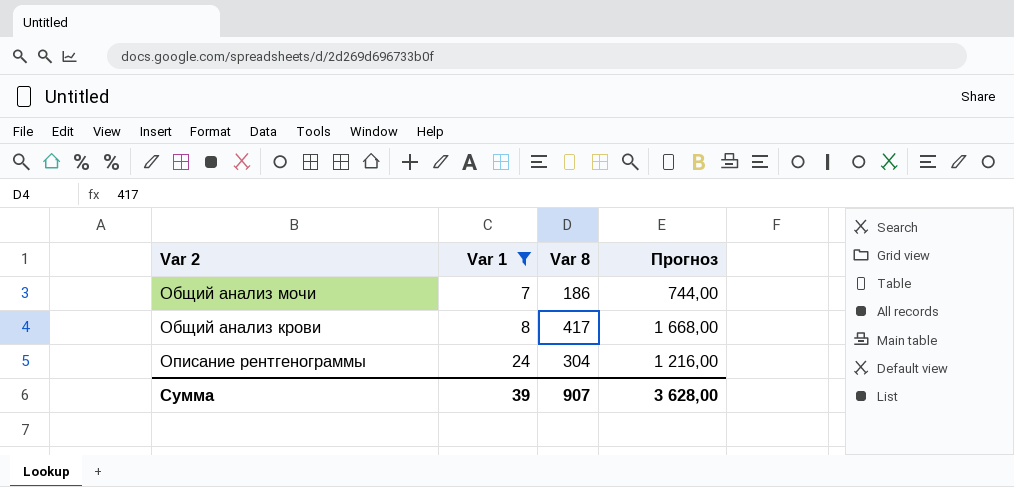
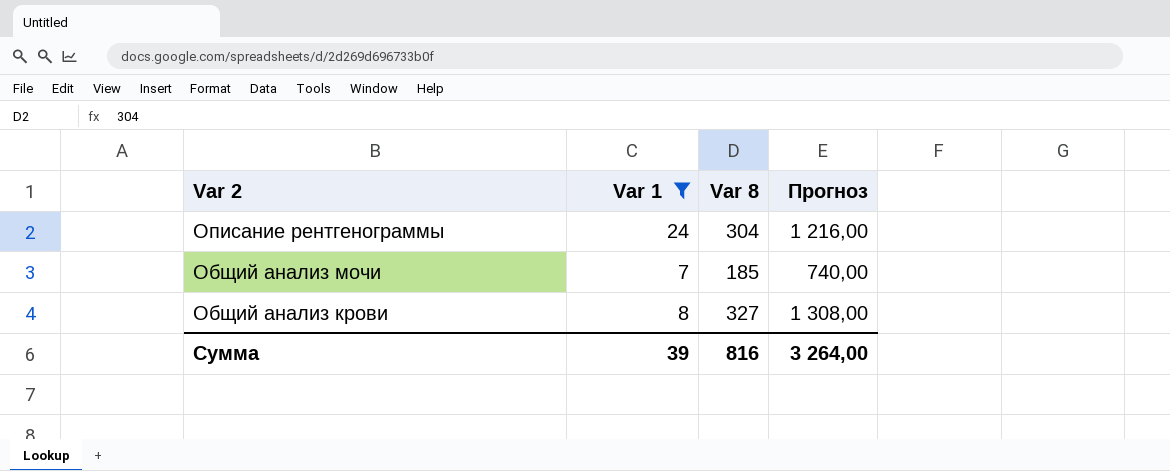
row order: Var 1 ascending -> Var 2 descending
Общий анализ мочи | Var 8: 186 -> 185
Общий анализ мочи | Прогноз: 744,00 -> 740,00
Общий анализ крови | Var 8: 417 -> 327
Общий анализ крови | Прогноз: 1 668,00 -> 1 308,00
Сумма | Var 8: 907 -> 816
Сумма | Прогноз: 3 628,00 -> 3 264,00

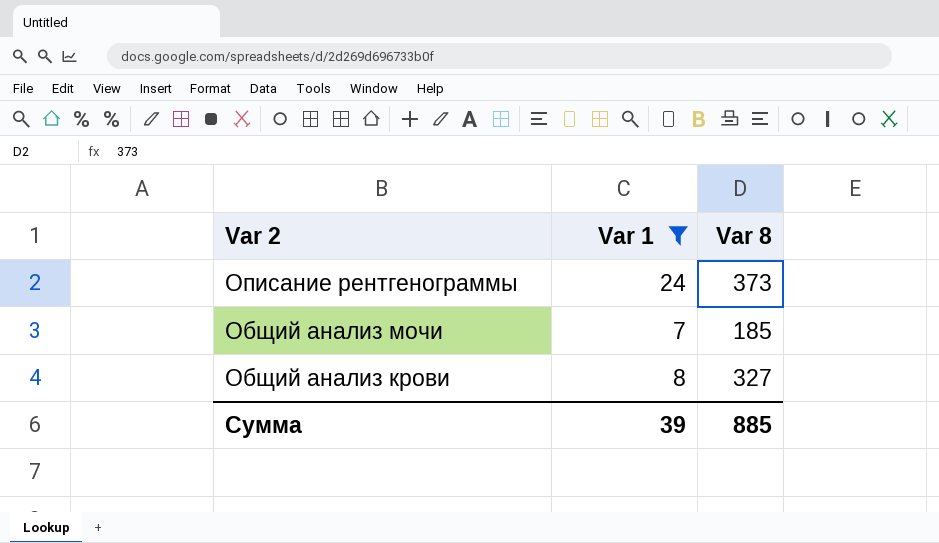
column Прогноз | formula: [Var 8] * 4 -> none
Описание рентгенограммы | Var 8: 304 -> 373
Сумма | Var 8: 816 -> 885

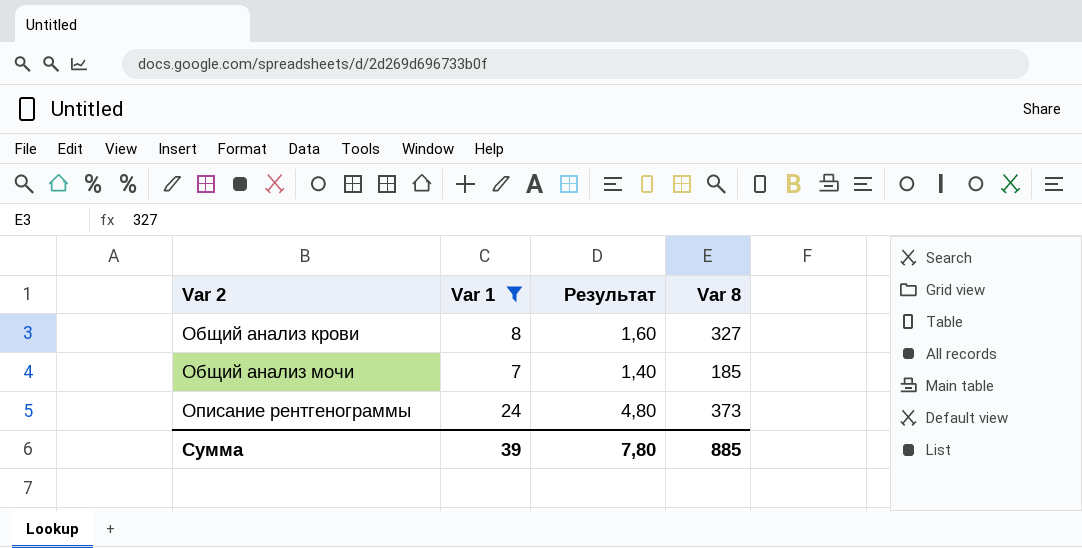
row order: Var 2 descending -> Var 2 ascending
column Результат | formula: none -> [Var 1] * 0,2

